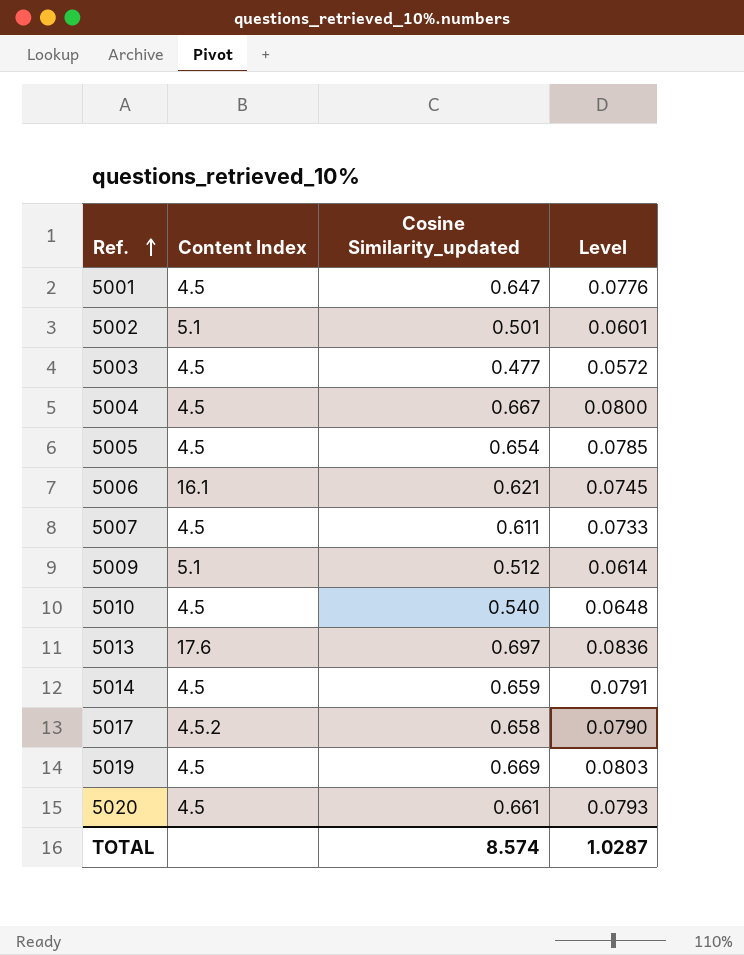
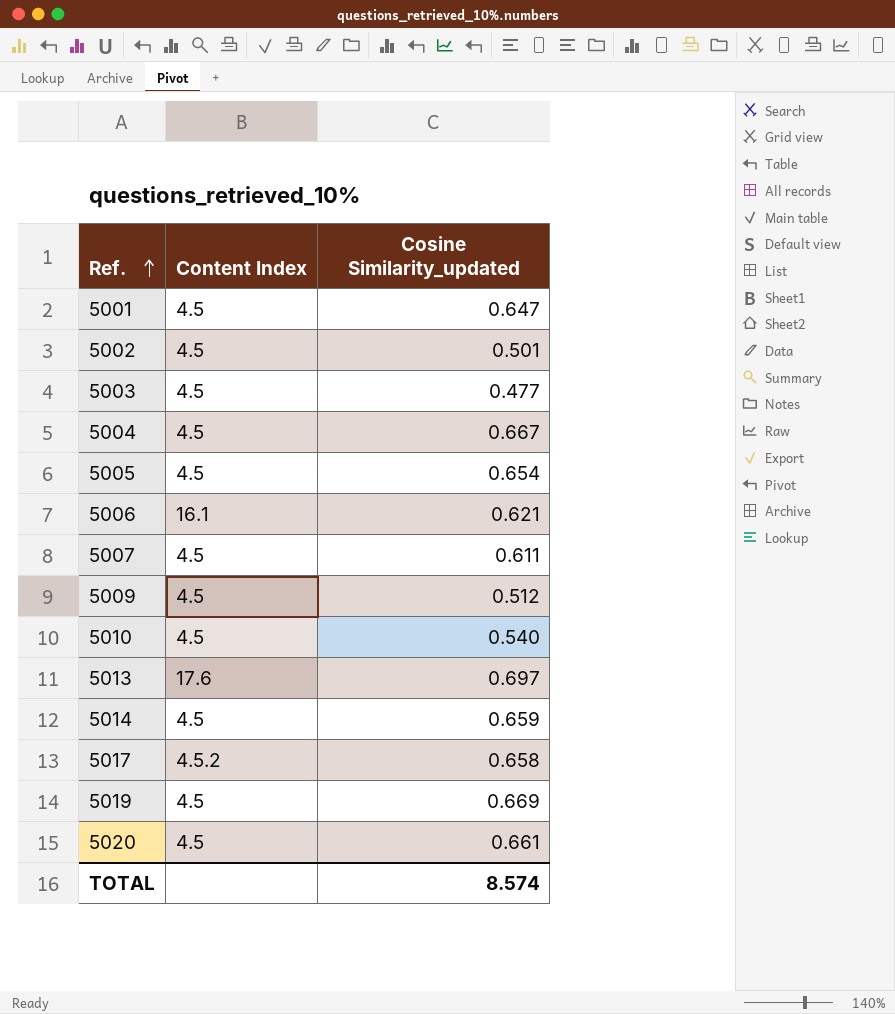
column Level | formula: [Cosine Similarity_updated] * 0.12 -> none
5002 | Content Index: 5.1 -> 4.5
5009 | Content Index: 5.1 -> 4.5

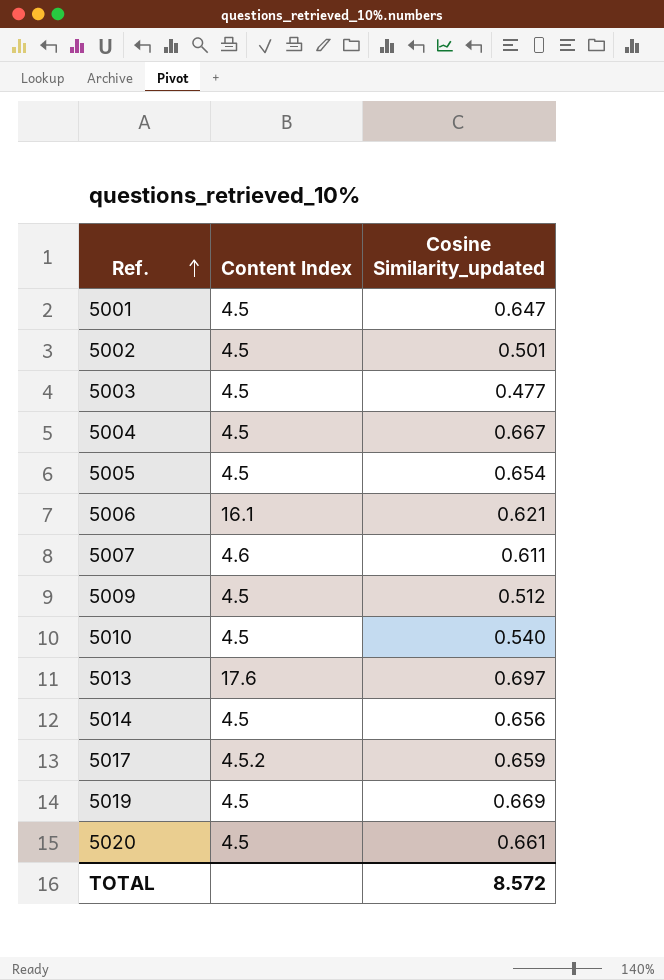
5007 | Content Index: 4.5 -> 4.6
5014 | Cosine Similarity_updated: 0.659 -> 0.656
5017 | Cosine Similarity_updated: 0.658 -> 0.659
TOTAL | Cosine Similarity_updated: 8.574 -> 8.572

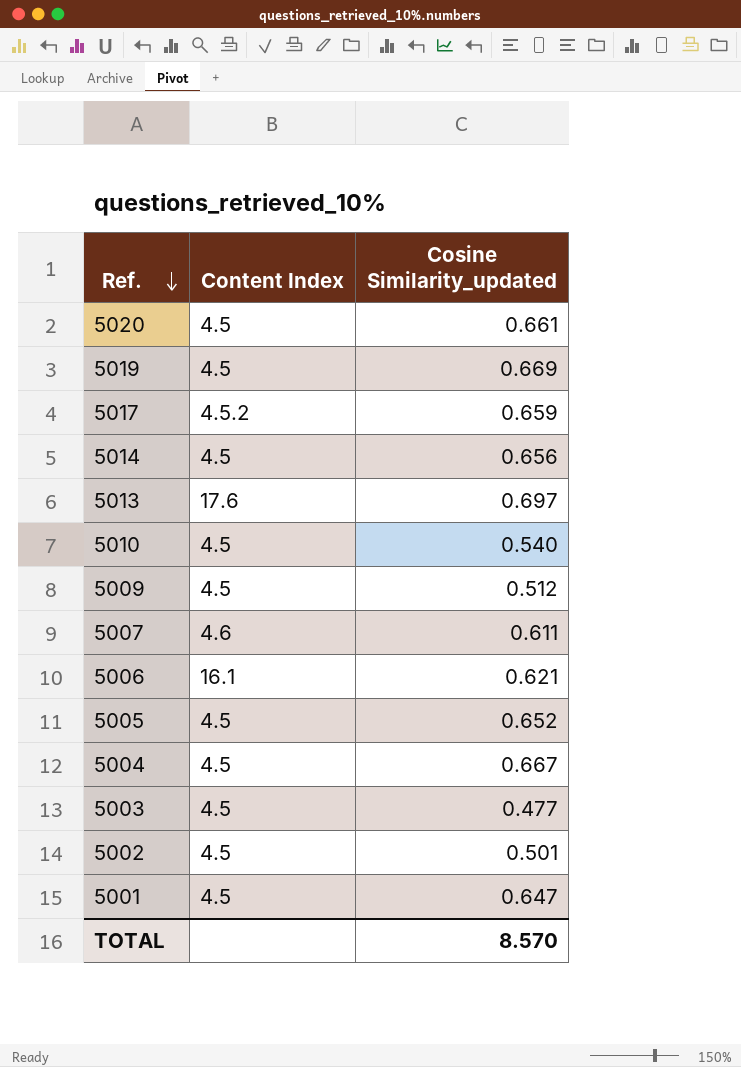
row order: Ref. ascending -> Ref. descending
5005 | Cosine Similarity_updated: 0.654 -> 0.652
TOTAL | Cosine Similarity_updated: 8.572 -> 8.570

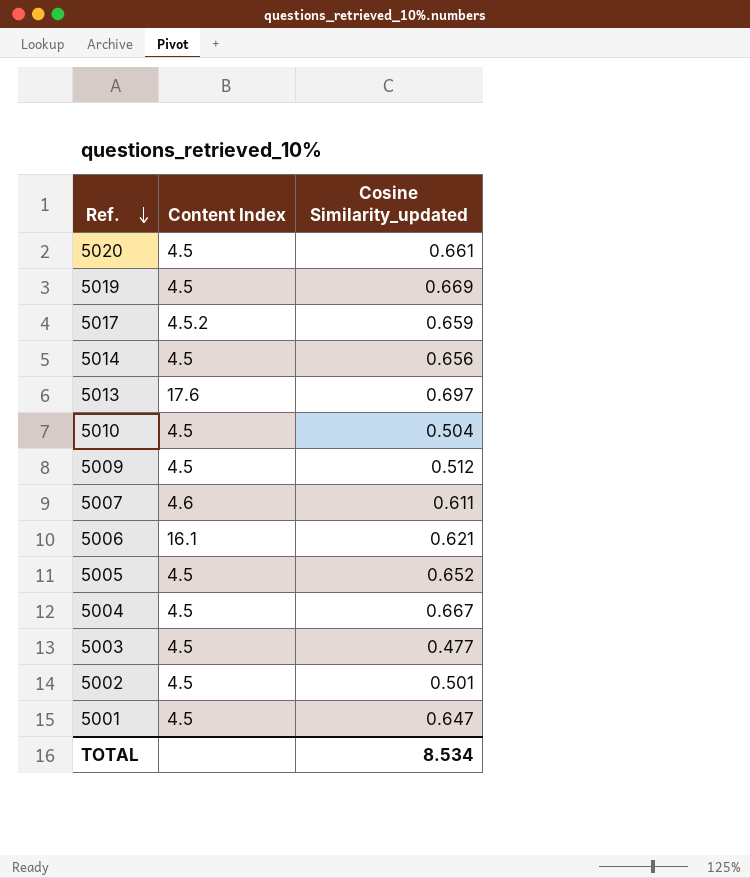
5010 | Cosine Similarity_updated: 0.540 -> 0.504
TOTAL | Cosine Similarity_updated: 8.570 -> 8.534

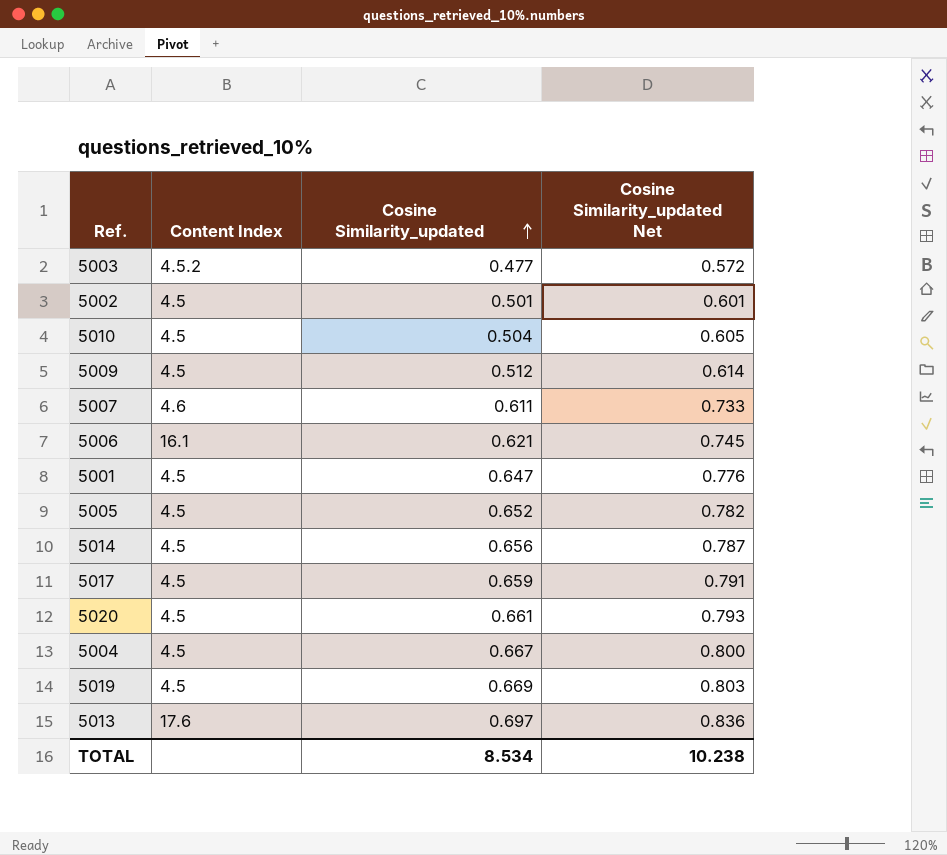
row order: Ref. descending -> Cosine Similarity_updated ascending
column Cosine Similarity_updated Net | formula: none -> [Cosine Similarity_updated] * 1.2
5003 | Content Index: 4.5 -> 4.5.2
5017 | Content Index: 4.5.2 -> 4.5

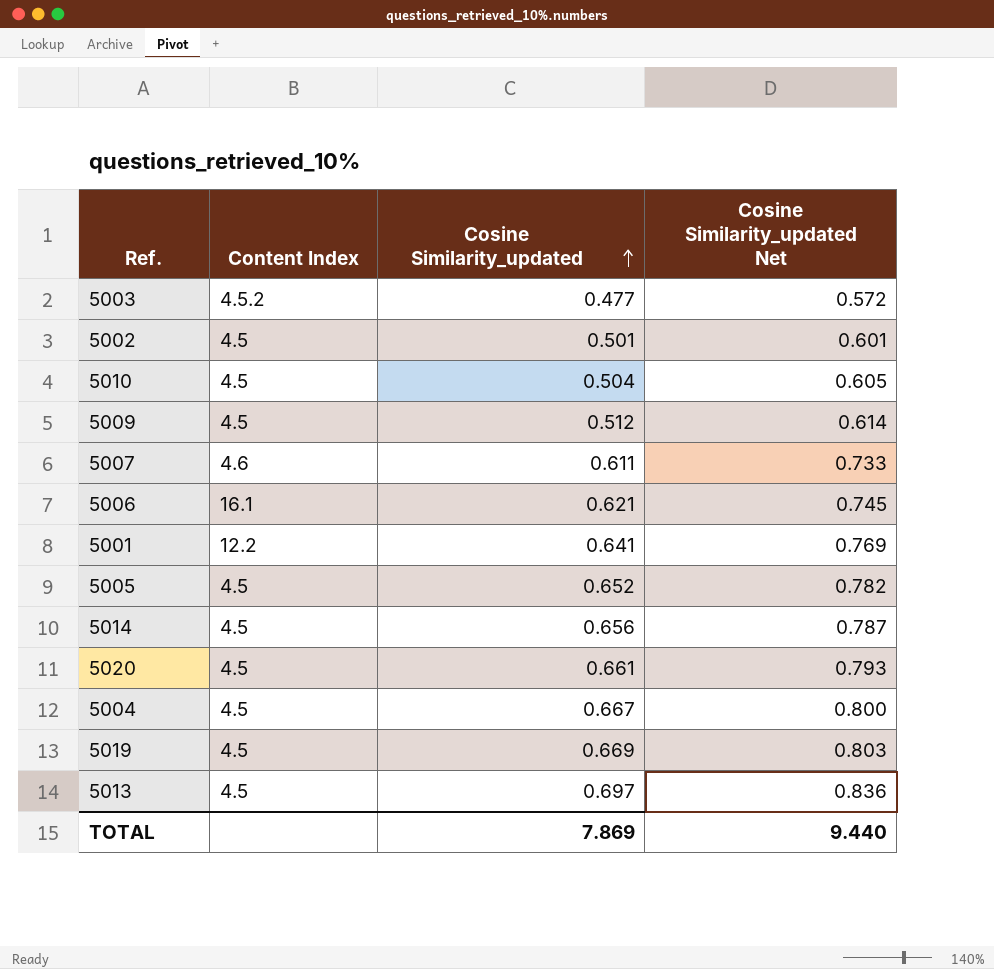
row 5017: 4.5 | 0.659 | 0.791 -> none
5001 | Content Index: 4.5 -> 12.2
5001 | Cosine Similarity_updated: 0.647 -> 0.641
5001 | Cosine Similarity_updated Net: 0.776 -> 0.769
5013 | Content Index: 17.6 -> 4.5
TOTAL | Cosine Similarity_updated: 8.534 -> 7.869
TOTAL | Cosine Similarity_updated Net: 10.238 -> 9.440

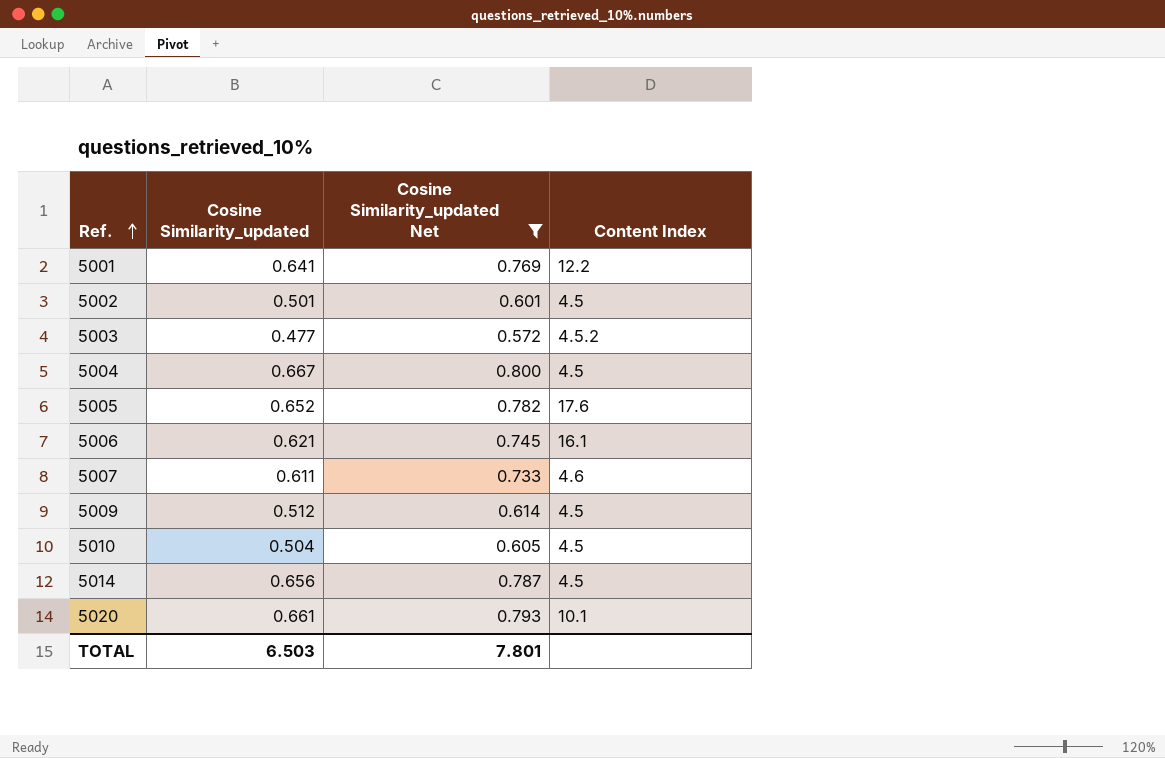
filter: none -> Cosine Similarity_updated Net <= 0.800
row order: Cosine Similarity_updated ascending -> Ref. ascending
column Content Index | position: 2 -> 4
5005 | Content Index: 4.5 -> 17.6
5020 | Content Index: 4.5 -> 10.1
TOTAL | Cosine Similarity_updated: 7.869 -> 6.503
TOTAL | Cosine Similarity_updated Net: 9.440 -> 7.801

